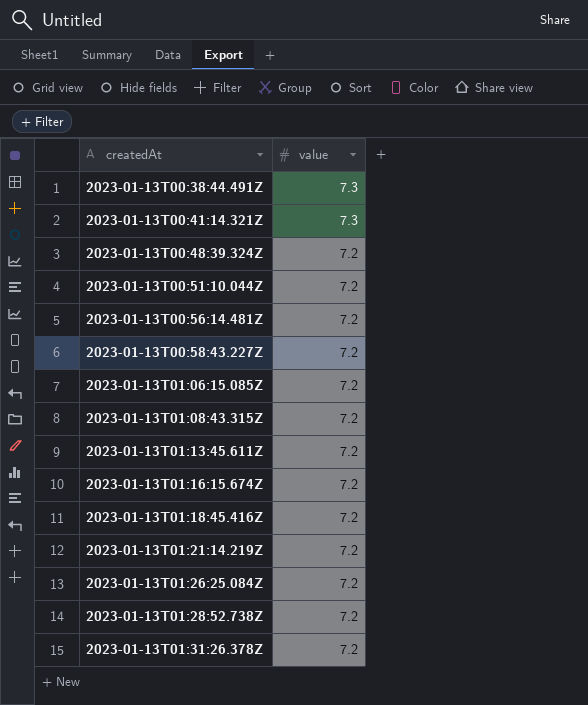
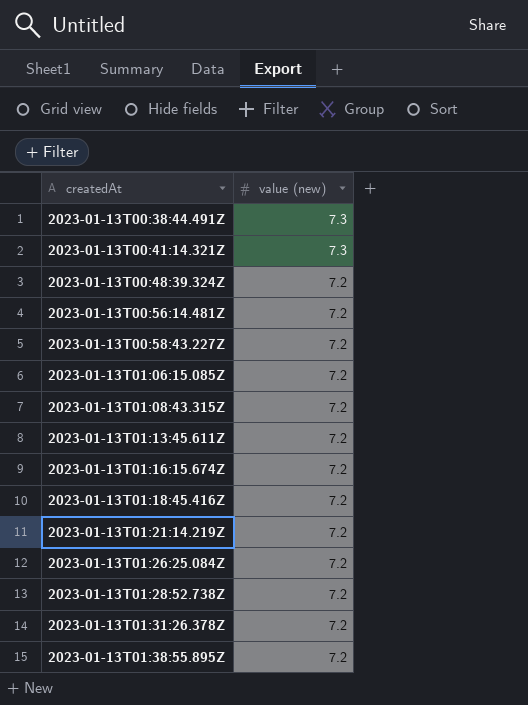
column name: value -> value (new)
row 2023-01-13T00:51:10.044Z: 7.2 -> none
row 2023-01-13T01:38:55.895Z: none -> 7.2

